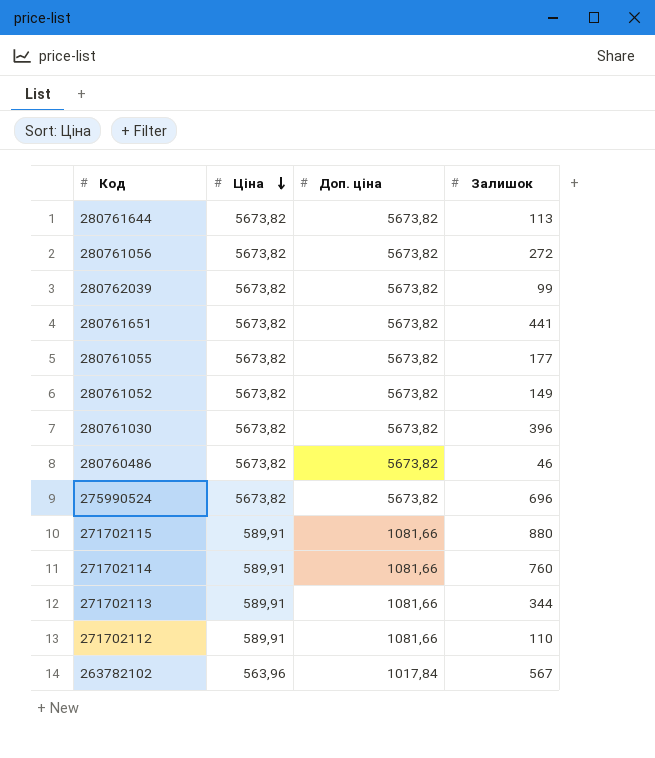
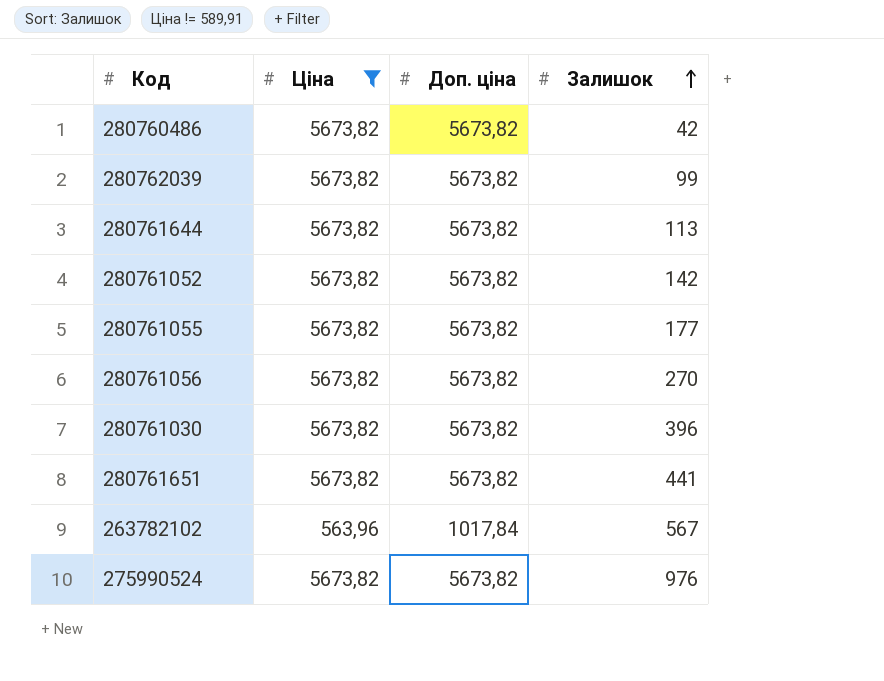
filter: none -> Ціна != 589,91
row order: Ціна descending -> Залишок ascending
280760486 | Залишок: 46 -> 42
280761052 | Залишок: 149 -> 142
280761056 | Залишок: 272 -> 270
275990524 | Залишок: 696 -> 976

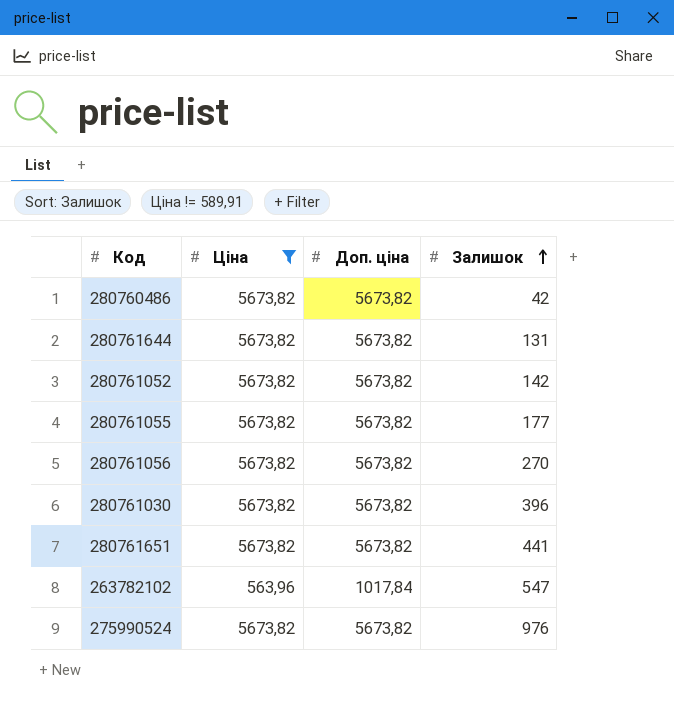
row 280762039: 5673,82 | 5673,82 | 99 -> none
280761644 | Залишок: 113 -> 131
263782102 | Залишок: 567 -> 547

